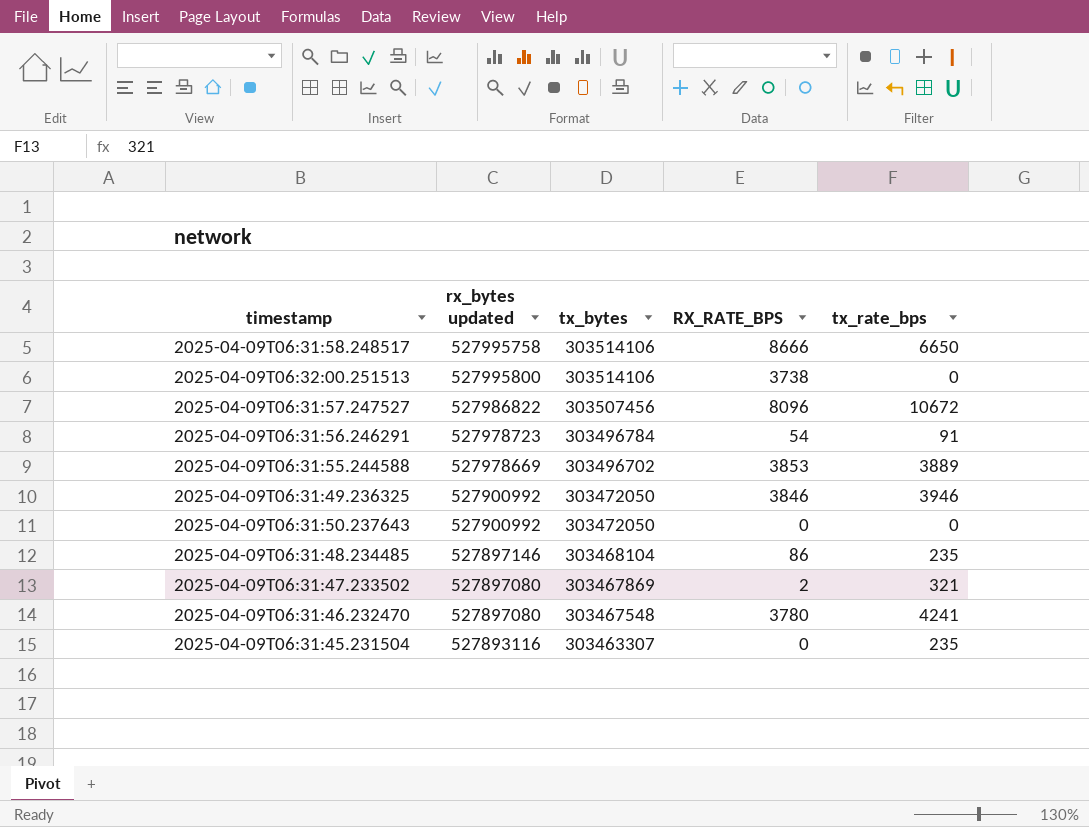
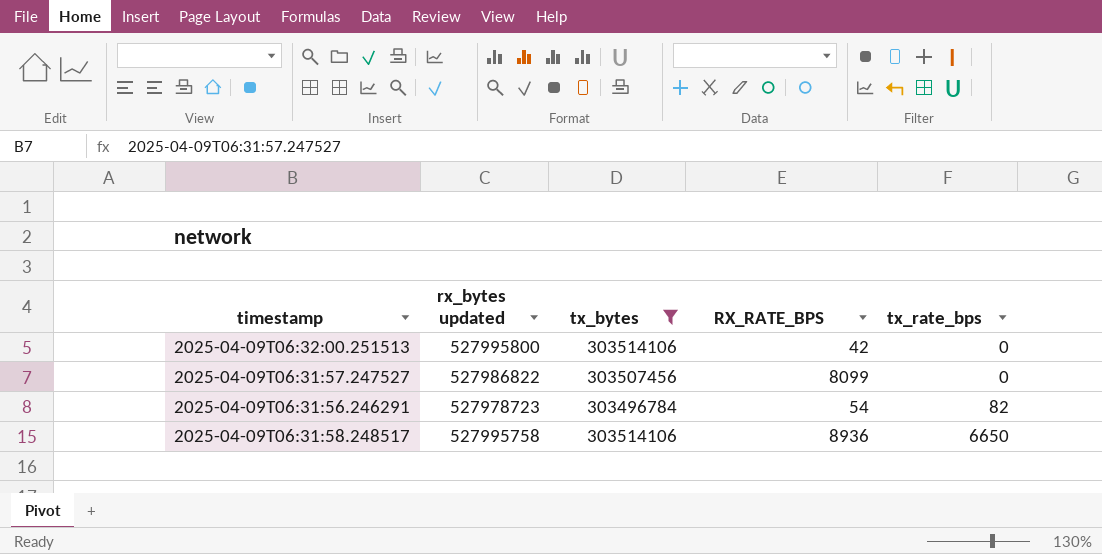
filter: none -> tx_bytes >= 303496784
row order: tx_bytes descending -> tx_rate_bps ascending
2025-04-09T06:32:00.251513 | RX_RATE_BPS: 3738 -> 42
2025-04-09T06:31:57.247527 | RX_RATE_BPS: 8096 -> 8099
2025-04-09T06:31:57.247527 | tx_rate_bps: 10672 -> 0
2025-04-09T06:31:56.246291 | tx_rate_bps: 91 -> 82
2025-04-09T06:31:58.248517 | RX_RATE_BPS: 8666 -> 8936

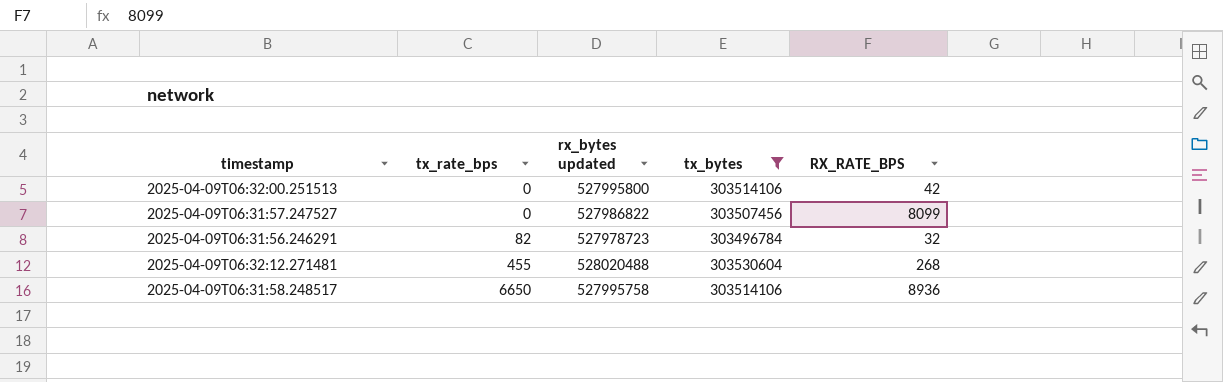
column tx_rate_bps | position: 5 -> 2
2025-04-09T06:31:56.246291 | RX_RATE_BPS: 54 -> 32
row 2025-04-09T06:32:12.271481: none -> 455 | 528020488 | 303530604 | 268

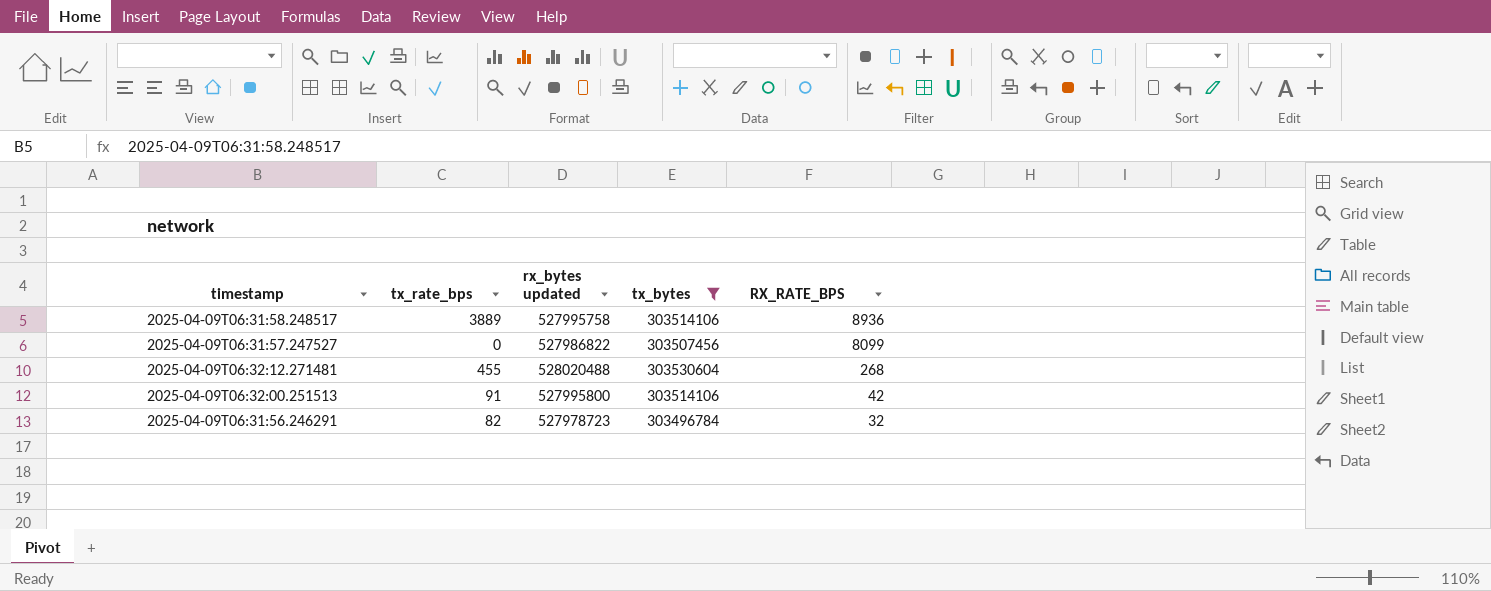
row order: tx_rate_bps ascending -> RX_RATE_BPS descending
2025-04-09T06:31:58.248517 | tx_rate_bps: 6650 -> 3889
2025-04-09T06:32:00.251513 | tx_rate_bps: 0 -> 91

